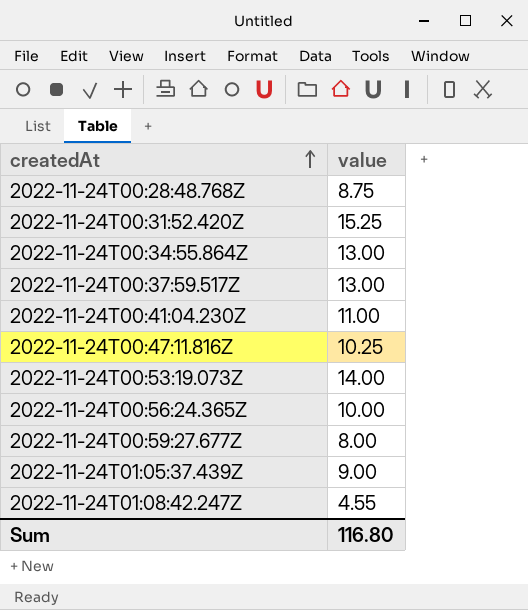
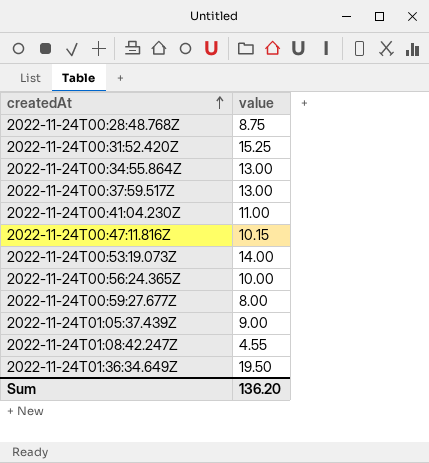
2022-11-24T00:47:11.816Z | value: 10.25 -> 10.15
row 2022-11-24T01:36:34.649Z: none -> 19.50
Sum | value: 116.80 -> 136.20

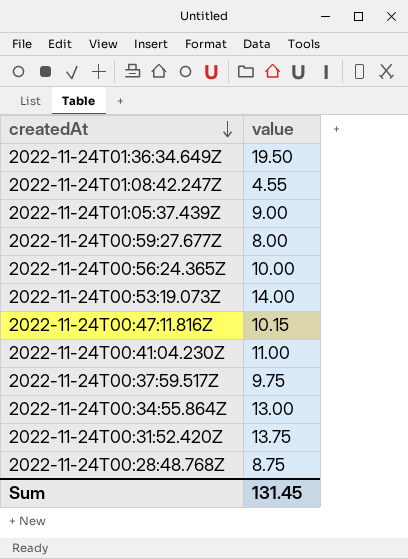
row order: createdAt ascending -> createdAt descending
2022-11-24T00:37:59.517Z | value: 13.00 -> 9.75
2022-11-24T00:31:52.420Z | value: 15.25 -> 13.75
Sum | value: 136.20 -> 131.45

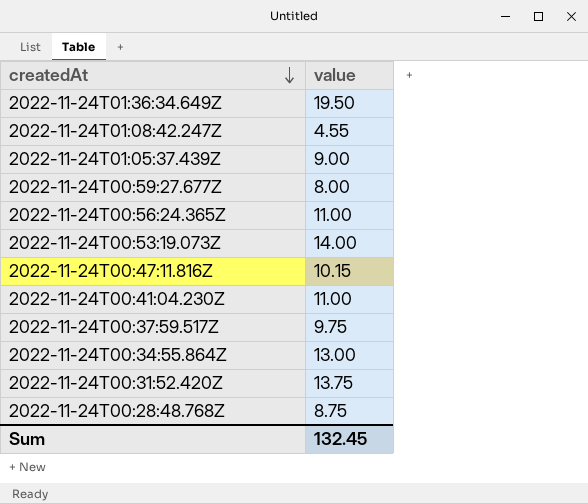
2022-11-24T00:56:24.365Z | value: 10.00 -> 11.00
Sum | value: 131.45 -> 132.45

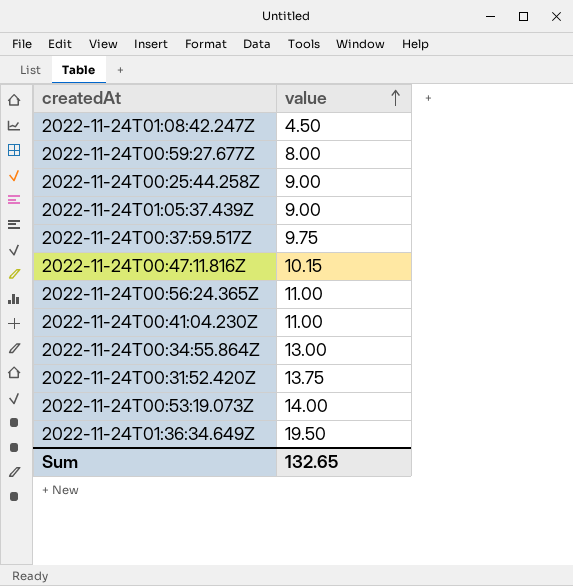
row order: createdAt descending -> value ascending
row 2022-11-24T00:28:48.768Z: 8.75 -> none
2022-11-24T01:08:42.247Z | value: 4.55 -> 4.50
row 2022-11-24T00:25:44.258Z: none -> 9.00
Sum | value: 132.45 -> 132.65

